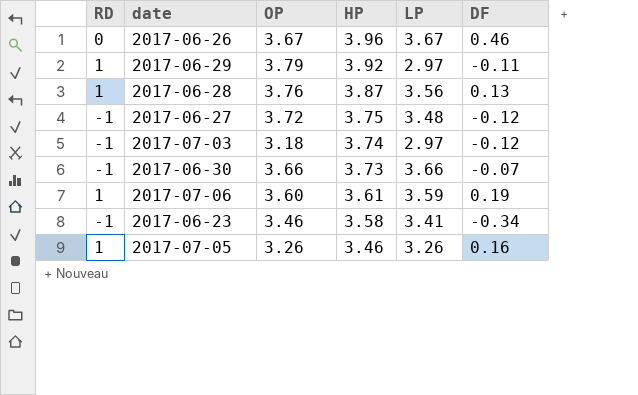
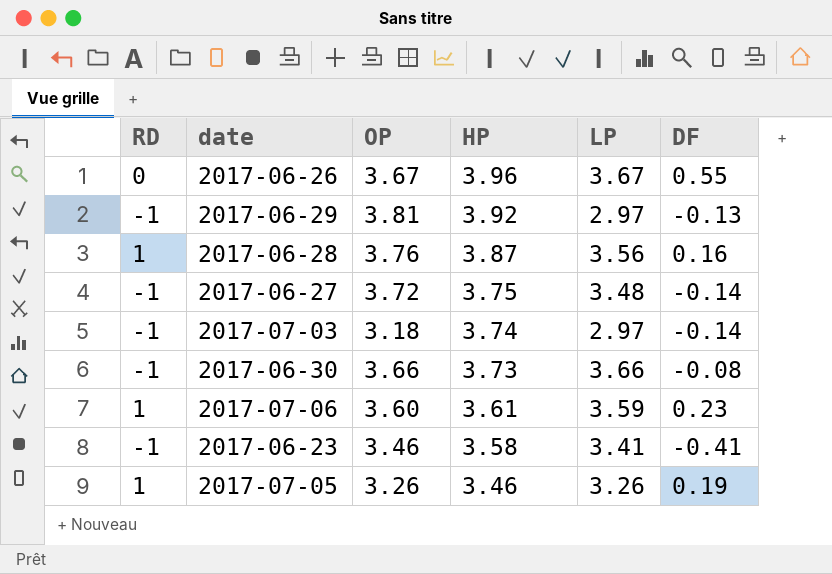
2017-06-26 | DF: 0.46 -> 0.55
2017-06-29 | RD: 1 -> -1
2017-06-29 | OP: 3.79 -> 3.81
2017-06-29 | DF: -0.11 -> -0.13
2017-06-28 | DF: 0.13 -> 0.16
2017-06-27 | DF: -0.12 -> -0.14
2017-07-03 | DF: -0.12 -> -0.14
2017-06-30 | DF: -0.07 -> -0.08
2017-07-06 | DF: 0.19 -> 0.23
2017-06-23 | DF: -0.34 -> -0.41
2017-07-05 | DF: 0.16 -> 0.19

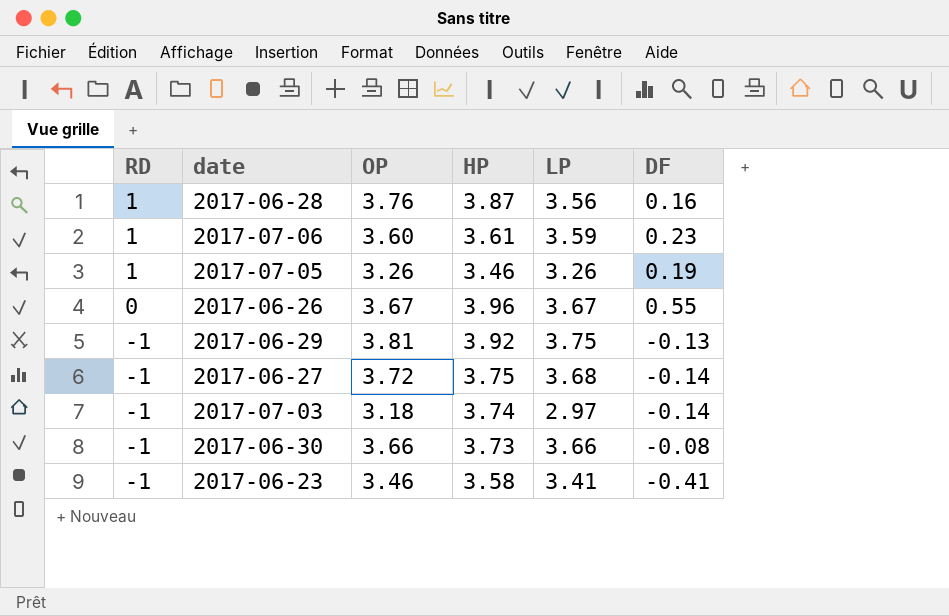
row order: HP descending -> RD descending
2017-06-29 | LP: 2.97 -> 3.75
2017-06-27 | LP: 3.48 -> 3.68

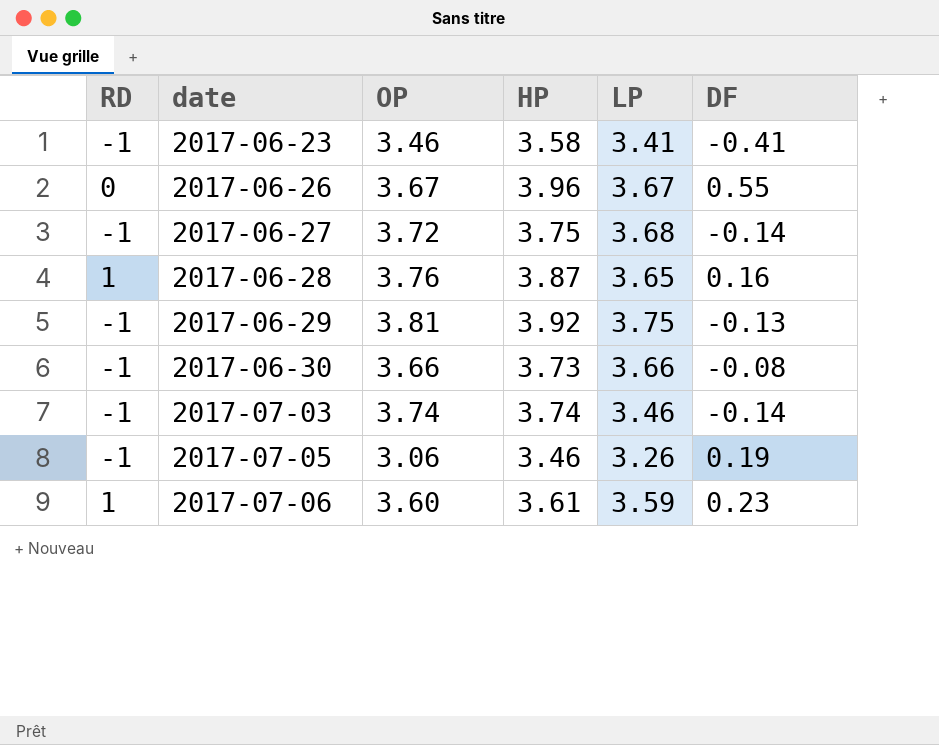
row order: RD descending -> date ascending
2017-06-28 | LP: 3.56 -> 3.65
2017-07-03 | OP: 3.18 -> 3.74
2017-07-03 | LP: 2.97 -> 3.46
2017-07-05 | RD: 1 -> -1
2017-07-05 | OP: 3.26 -> 3.06

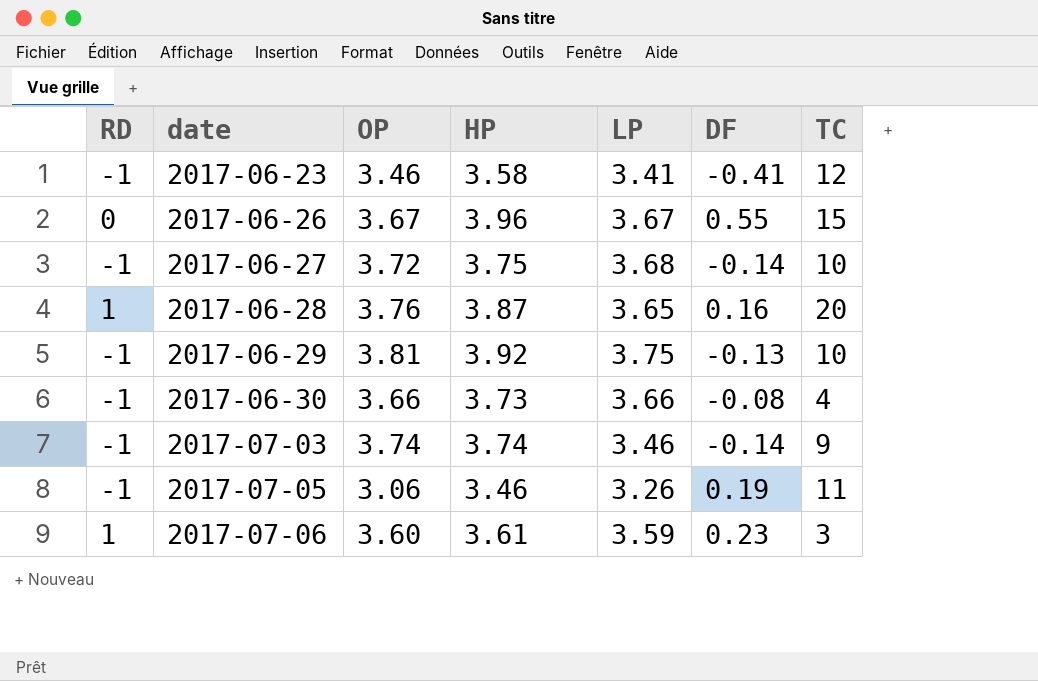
column TC | position: none -> 7

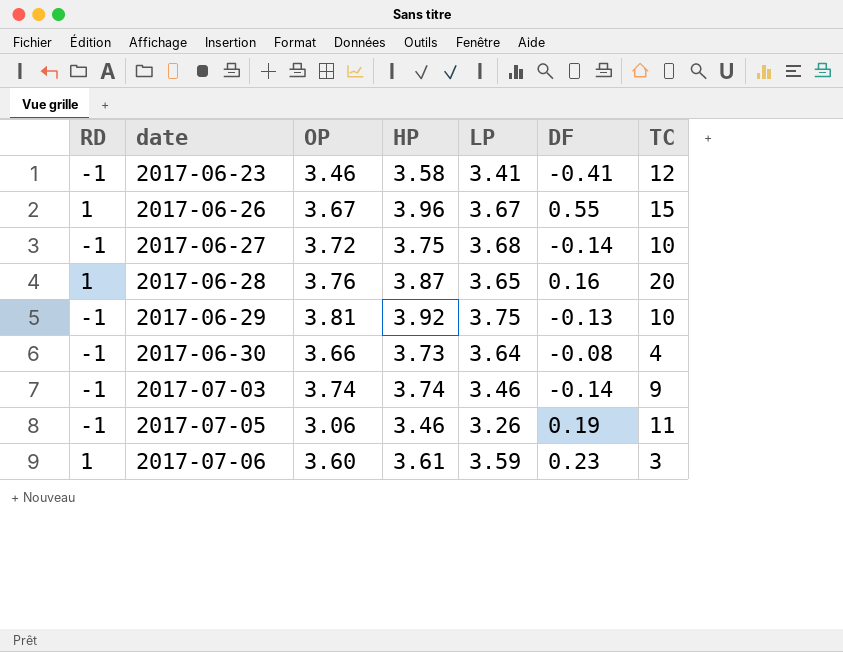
2017-06-26 | RD: 0 -> 1
2017-06-30 | LP: 3.66 -> 3.64

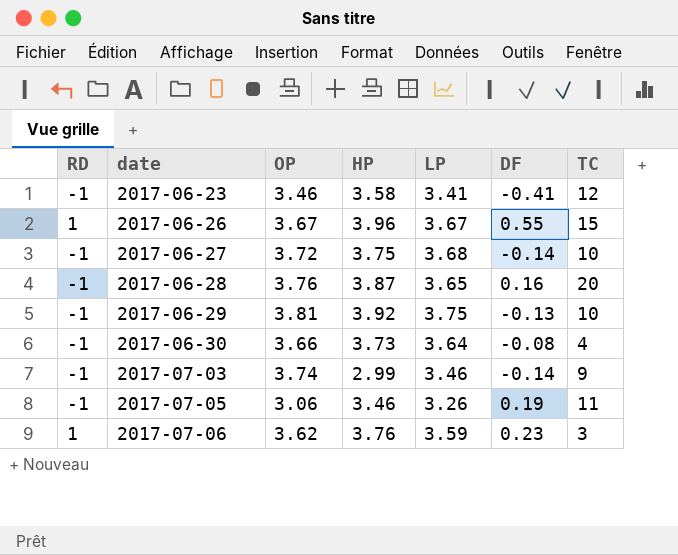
2017-06-28 | RD: 1 -> -1
2017-07-03 | HP: 3.74 -> 2.99
2017-07-06 | OP: 3.60 -> 3.62
2017-07-06 | HP: 3.61 -> 3.76

